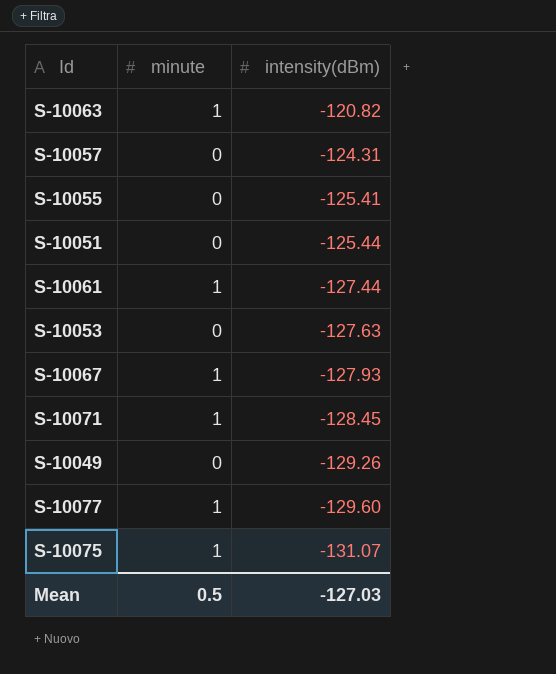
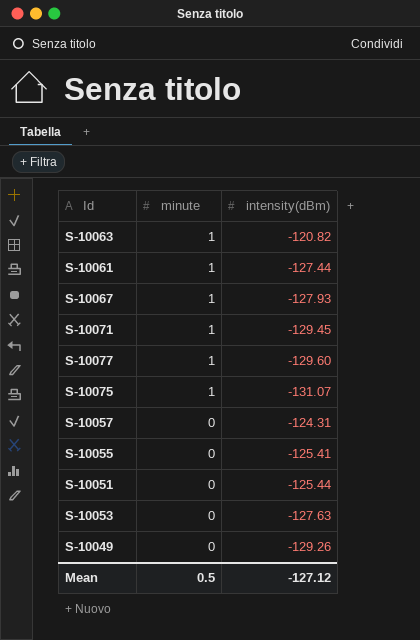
row order: intensity(dBm) descending -> minute descending
S-10071 | intensity(dBm): -128.45 -> -129.45
Mean | intensity(dBm): -127.03 -> -127.12

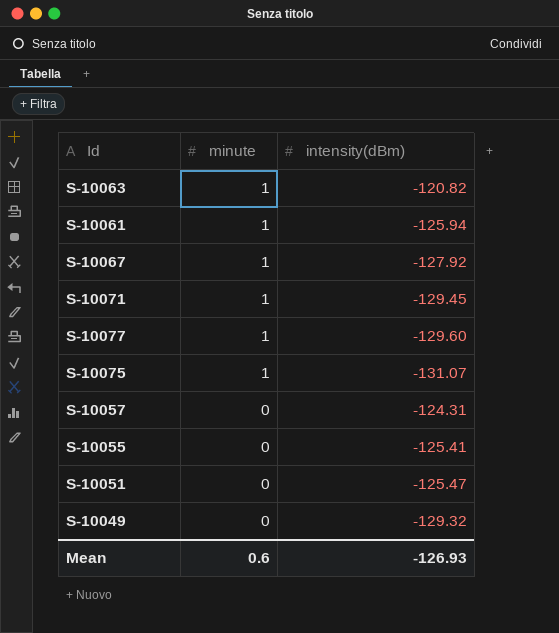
row S-10053: 0 | -127.63 -> none
S-10061 | intensity(dBm): -127.44 -> -125.94
S-10067 | intensity(dBm): -127.93 -> -127.92
S-10051 | intensity(dBm): -125.44 -> -125.47
S-10049 | intensity(dBm): -129.26 -> -129.32
Mean | minute: 0.5 -> 0.6
Mean | intensity(dBm): -127.12 -> -126.93

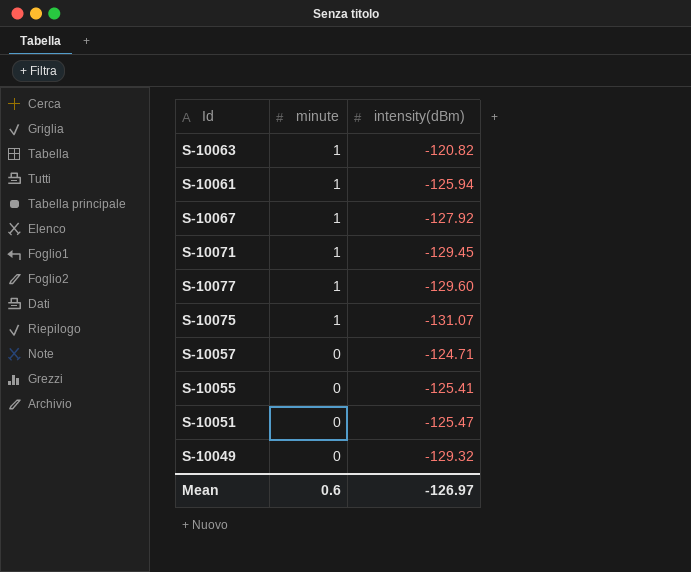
S-10057 | intensity(dBm): -124.31 -> -124.71
Mean | intensity(dBm): -126.93 -> -126.97

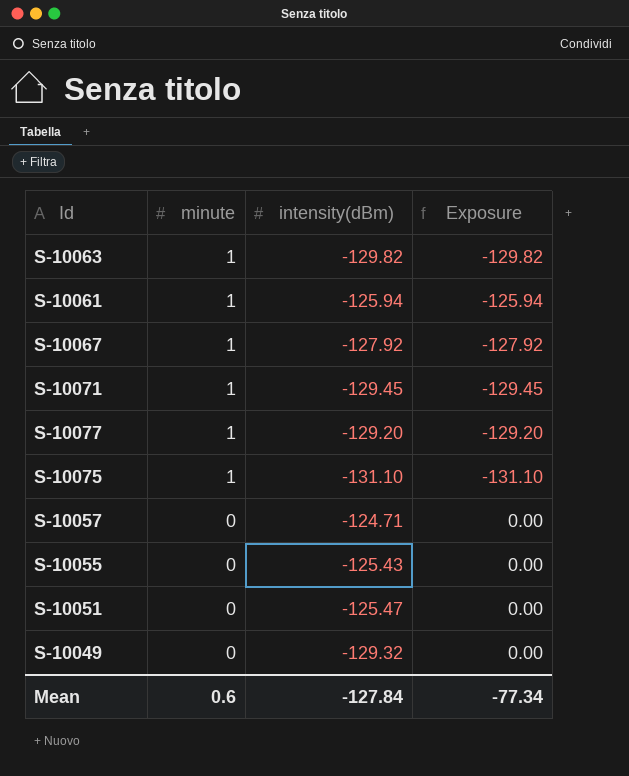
column Exposure | formula: none -> [minute] * [intensity(dBm)]
S-10063 | intensity(dBm): -120.82 -> -129.82
S-10077 | intensity(dBm): -129.60 -> -129.20
S-10075 | intensity(dBm): -131.07 -> -131.10
S-10055 | intensity(dBm): -125.41 -> -125.43
Mean | intensity(dBm): -126.97 -> -127.84

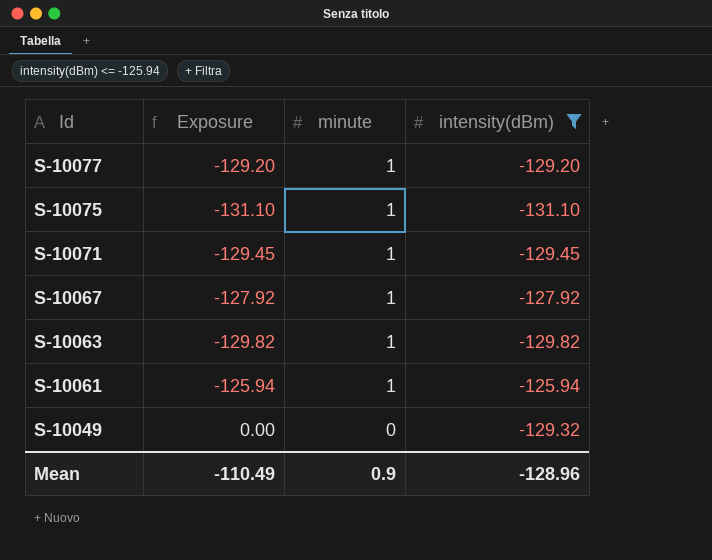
filter: none -> intensity(dBm) <= -125.94
row order: minute descending -> Id descending
column Exposure | position: 4 -> 2
Mean | Exposure: -77.34 -> -110.49
Mean | minute: 0.6 -> 0.9
Mean | intensity(dBm): -127.84 -> -128.96

